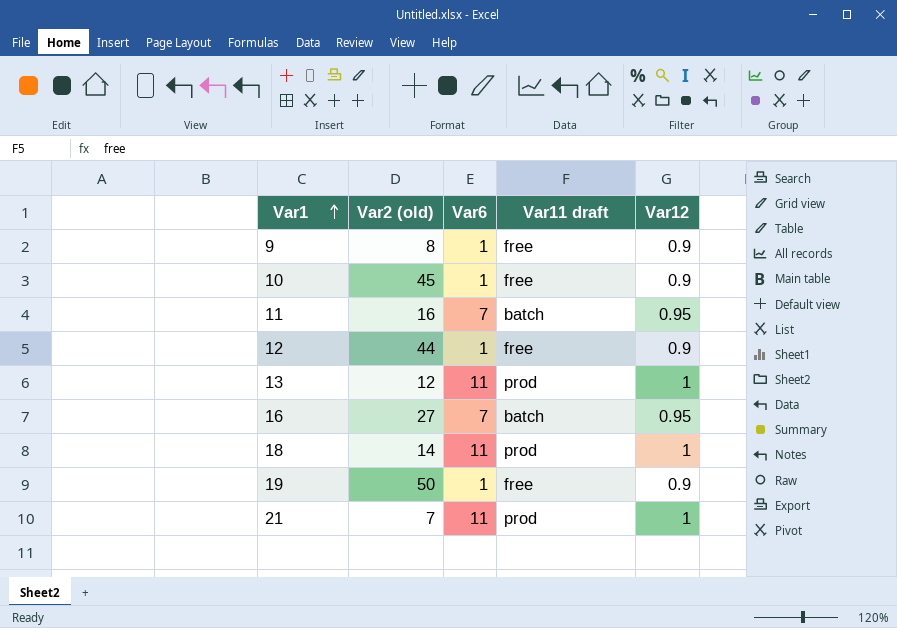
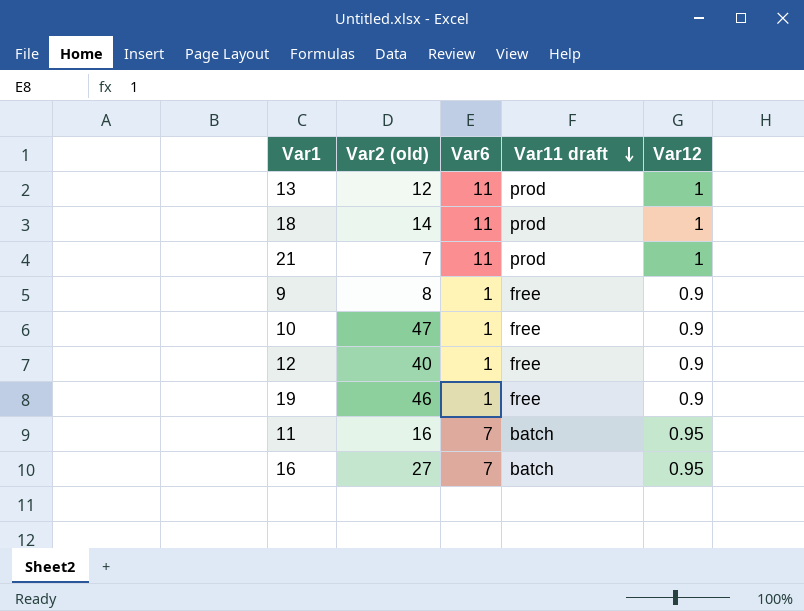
row order: Var1 ascending -> Var11 draft descending
10 | Var2 (old): 45 -> 47
12 | Var2 (old): 44 -> 40
19 | Var2 (old): 50 -> 46

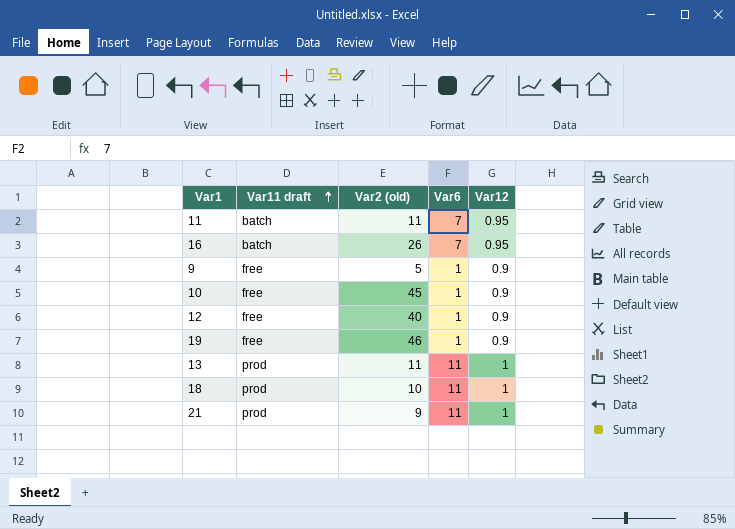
row order: Var11 draft descending -> Var11 draft ascending
column Var11 draft | position: 4 -> 2
11 | Var2 (old): 16 -> 11
16 | Var2 (old): 27 -> 26
9 | Var2 (old): 8 -> 5
10 | Var2 (old): 47 -> 45
13 | Var2 (old): 12 -> 11
18 | Var2 (old): 14 -> 10
21 | Var2 (old): 7 -> 9

